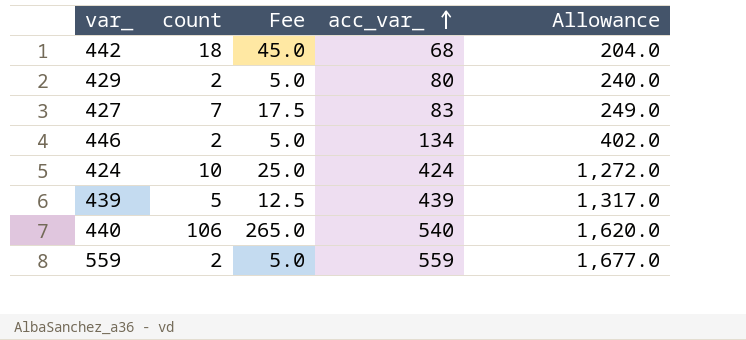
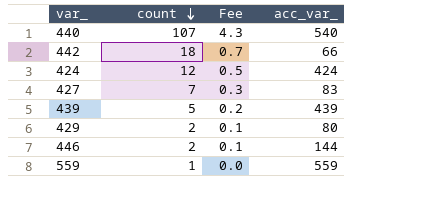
row order: acc_var_ ascending -> count descending
column Allowance | formula: [acc_var_] * 3 -> none
column Fee | formula: [count] * 2.5 -> [count] * 0.04
440 | count: 106 -> 107
442 | acc_var_: 68 -> 66
424 | count: 10 -> 12
446 | acc_var_: 134 -> 144
559 | count: 2 -> 1

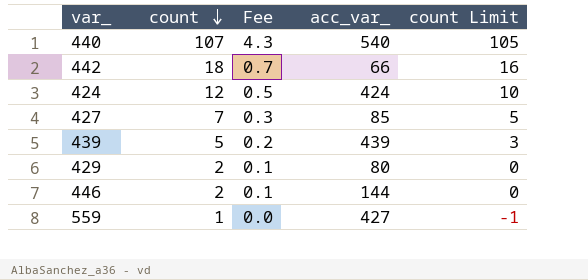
column count Limit | formula: none -> [count] - 2
427 | acc_var_: 83 -> 85
559 | acc_var_: 559 -> 427

